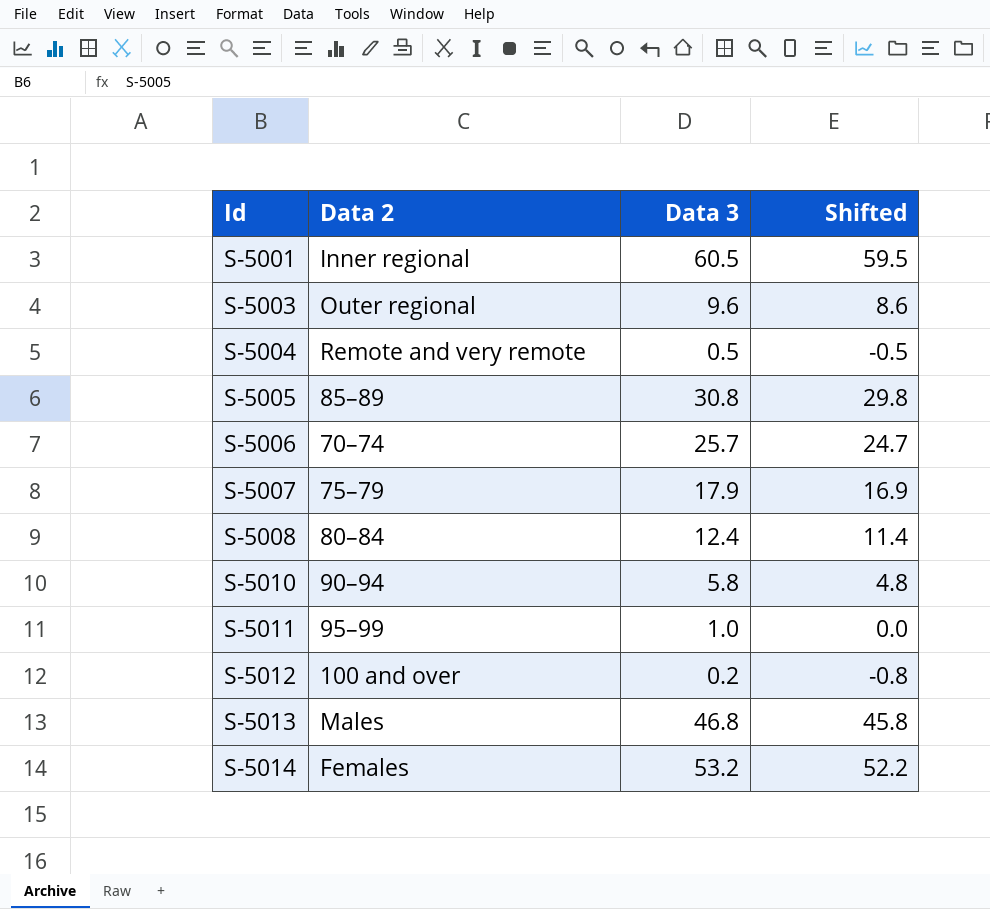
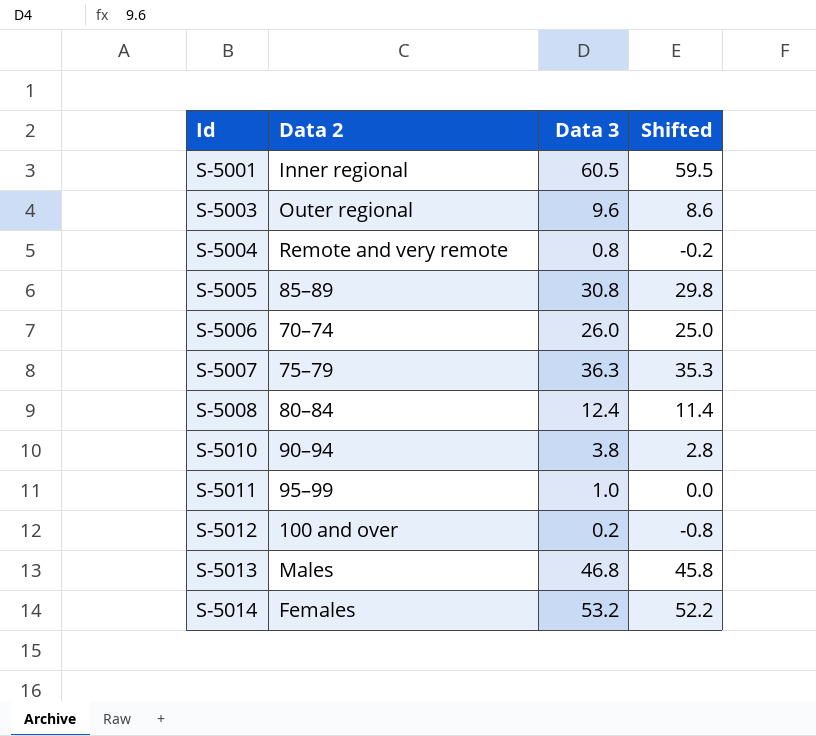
S-5004 | Data 3: 0.5 -> 0.8
S-5004 | Shifted: -0.5 -> -0.2
S-5006 | Data 3: 25.7 -> 26.0
S-5006 | Shifted: 24.7 -> 25.0
S-5007 | Data 3: 17.9 -> 36.3
S-5007 | Shifted: 16.9 -> 35.3
S-5010 | Data 3: 5.8 -> 3.8
S-5010 | Shifted: 4.8 -> 2.8

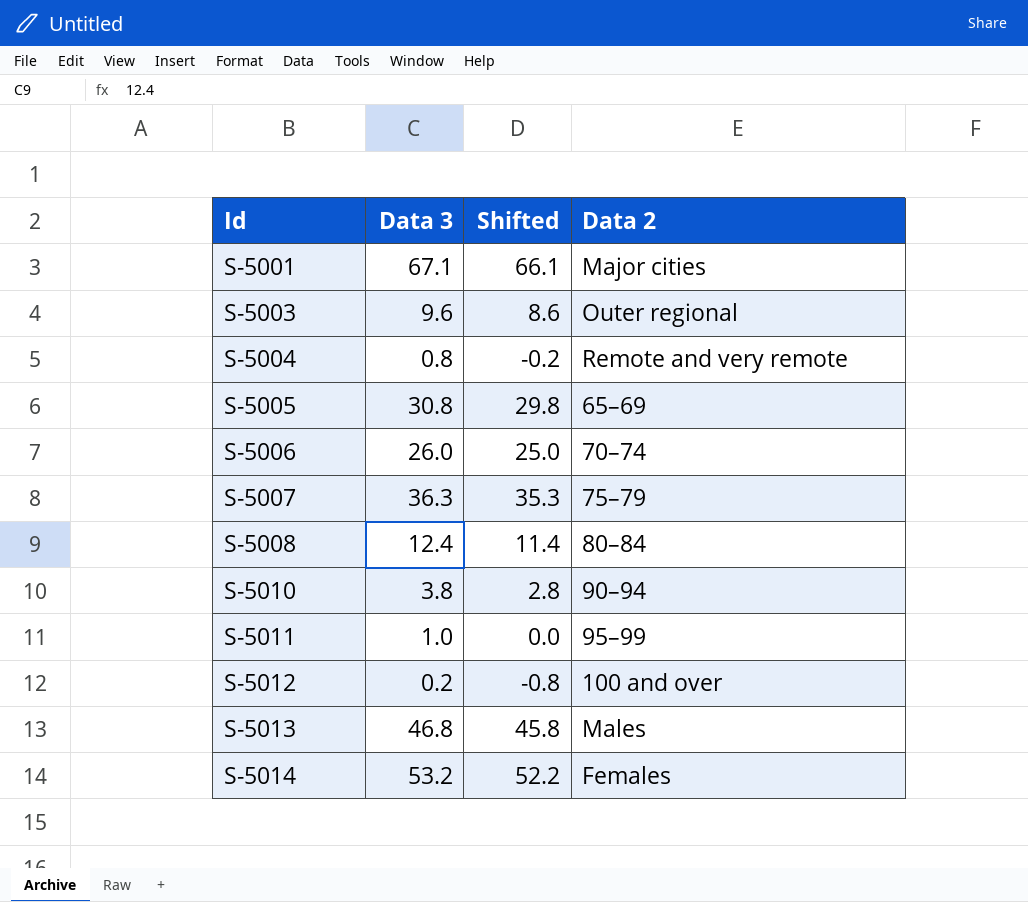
column Data 2 | position: 2 -> 4
S-5001 | Data 3: 60.5 -> 67.1
S-5001 | Shifted: 59.5 -> 66.1
S-5001 | Data 2: Inner regional -> Major cities
S-5005 | Data 2: 85–89 -> 65–69

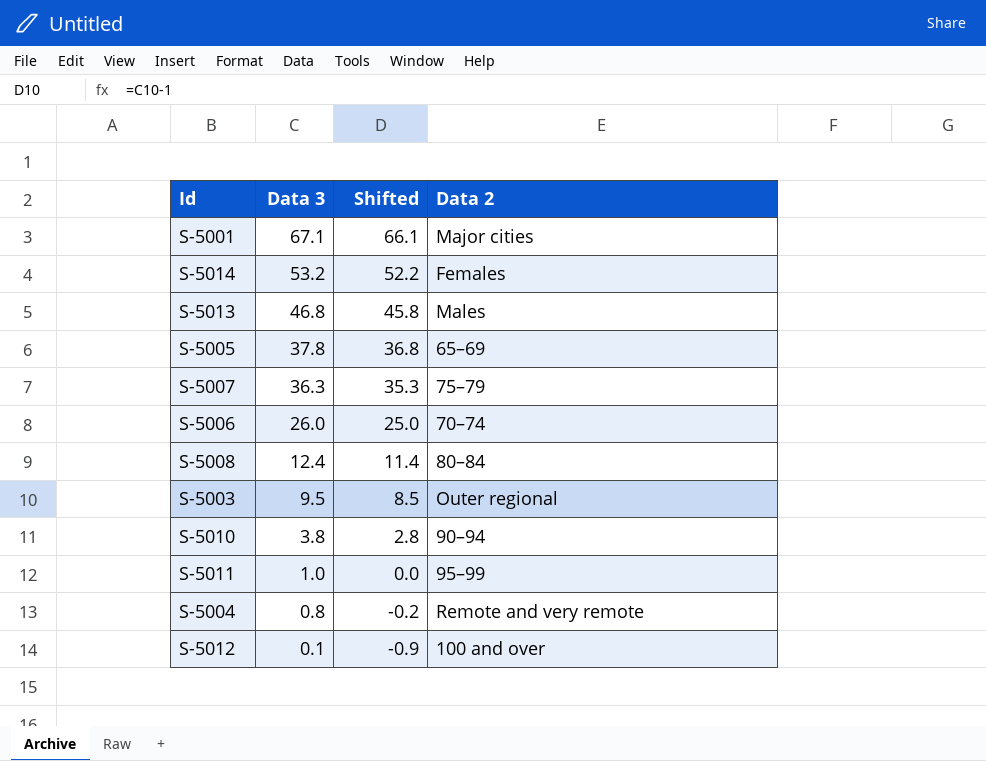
row order: Id ascending -> Data 3 descending
S-5005 | Data 3: 30.8 -> 37.8
S-5005 | Shifted: 29.8 -> 36.8
S-5003 | Data 3: 9.6 -> 9.5
S-5003 | Shifted: 8.6 -> 8.5
S-5012 | Data 3: 0.2 -> 0.1
S-5012 | Shifted: -0.8 -> -0.9

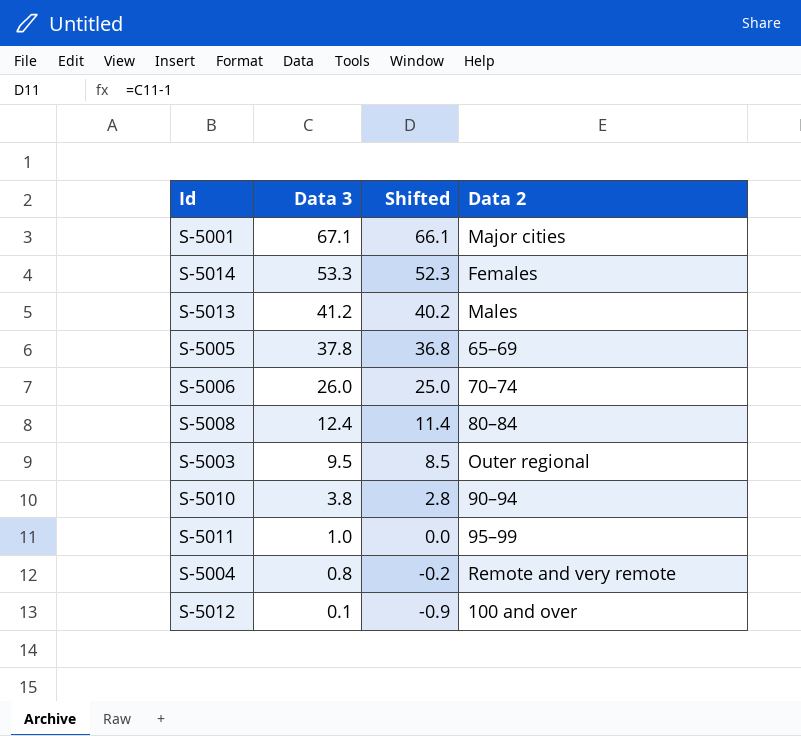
row S-5007: 36.3 | 35.3 | 75–79 -> none
S-5014 | Data 3: 53.2 -> 53.3
S-5014 | Shifted: 52.2 -> 52.3
S-5013 | Data 3: 46.8 -> 41.2
S-5013 | Shifted: 45.8 -> 40.2

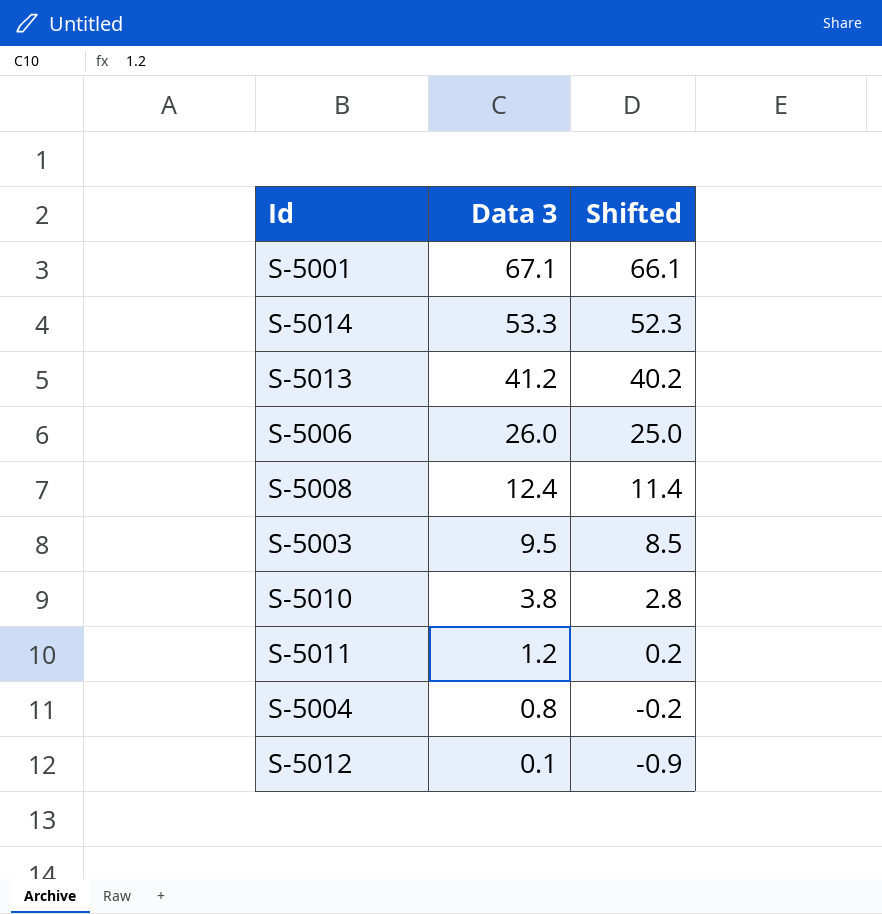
column Data 2 | position: 4 -> none
row S-5005: 37.8 | 36.8 | 65–69 -> none
S-5011 | Data 3: 1.0 -> 1.2
S-5011 | Shifted: 0.0 -> 0.2

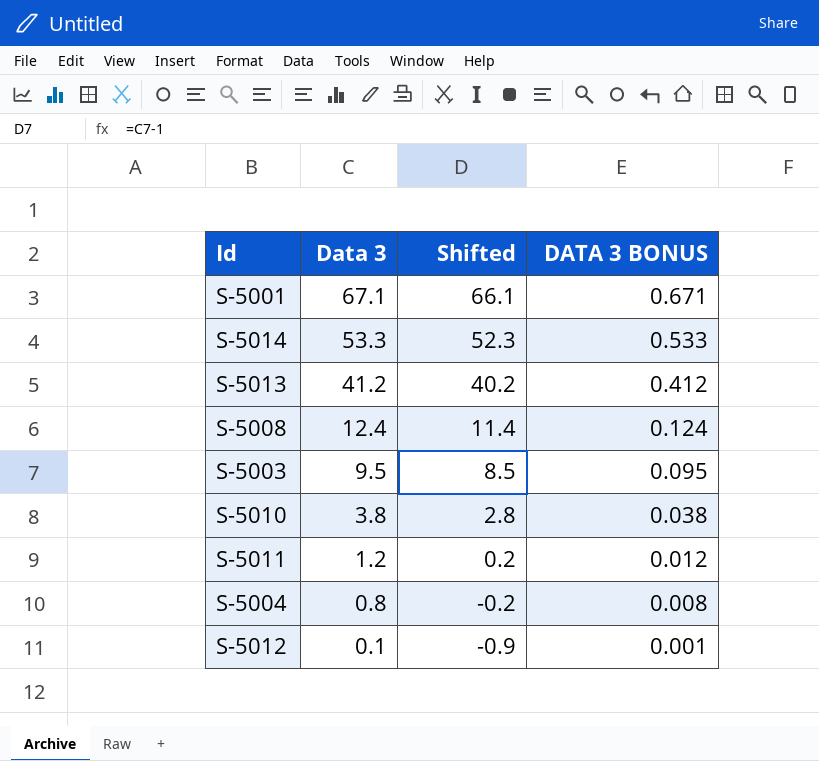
column DATA 3 BONUS | formula: none -> [Data 3] * 0.01
row S-5006: 26.0 | 25.0 -> none

